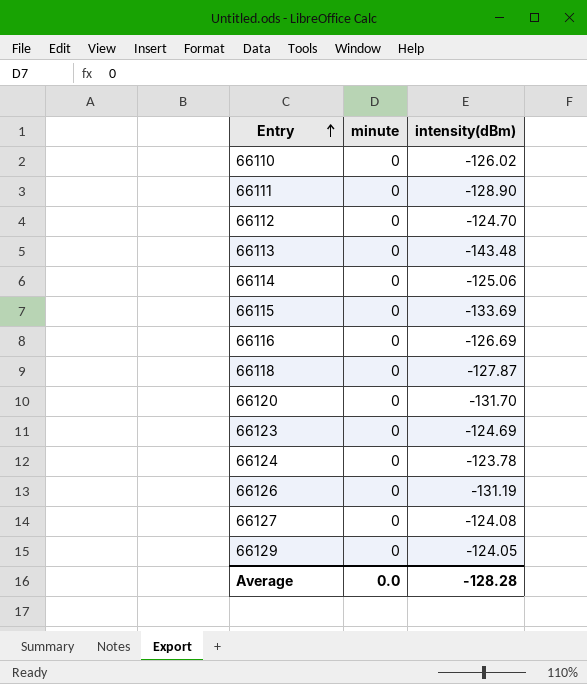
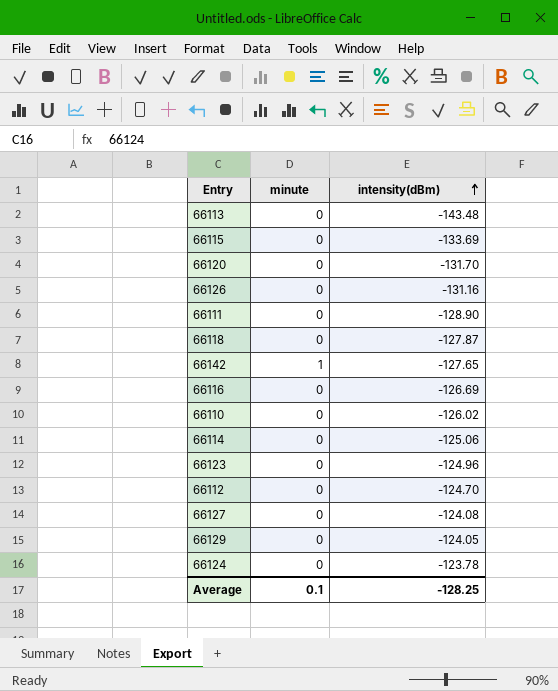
row order: Entry ascending -> intensity(dBm) ascending
66126 | intensity(dBm): -131.19 -> -131.16
row 66142: none -> 1 | -127.65
66123 | intensity(dBm): -124.69 -> -124.96
Average | minute: 0.0 -> 0.1
Average | intensity(dBm): -128.28 -> -128.25

